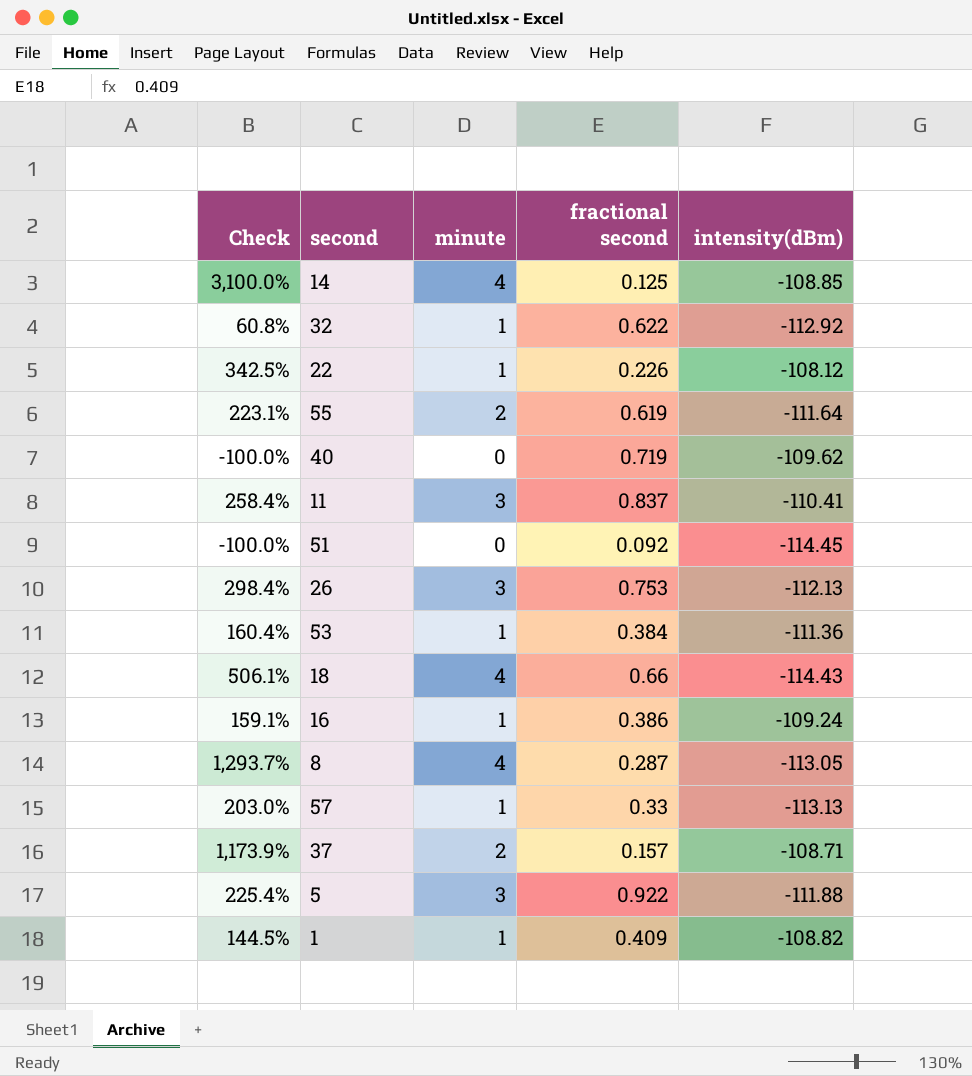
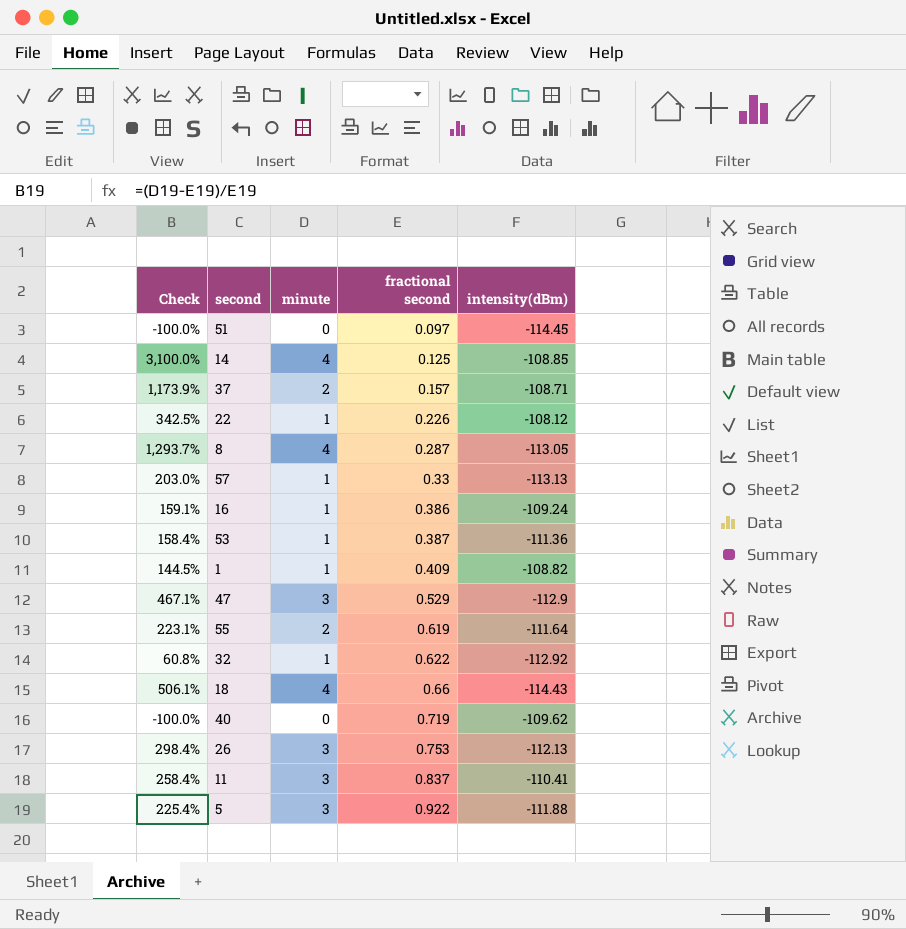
row order: none -> fractional second ascending
51 | fractional second: 0.092 -> 0.097
53 | Check: 160.4% -> 158.4%
53 | fractional second: 0.384 -> 0.387
row 47: none -> 467.1% | 3 | 0.529 | -112.9

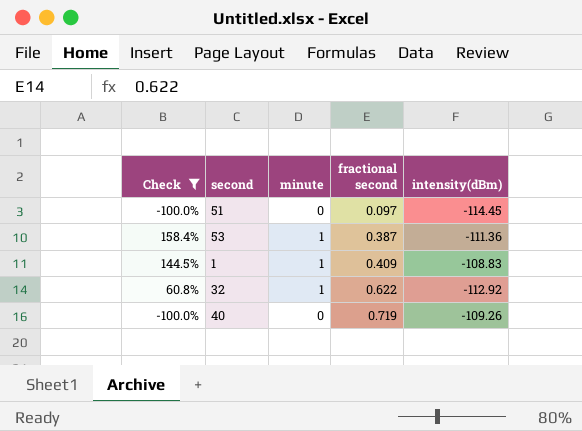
filter: none -> Check <= 158.4%
1 | intensity(dBm): -108.82 -> -108.83
40 | intensity(dBm): -109.62 -> -109.26

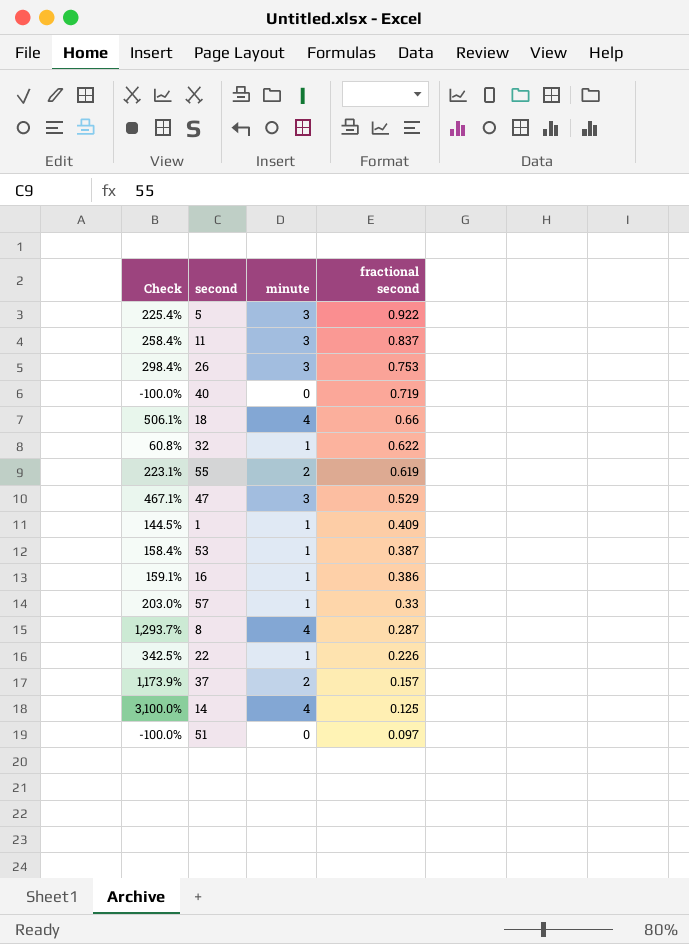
filter: Check <= 158.4% -> none
row order: fractional second ascending -> fractional second descending
column intensity(dBm) | position: 5 -> none

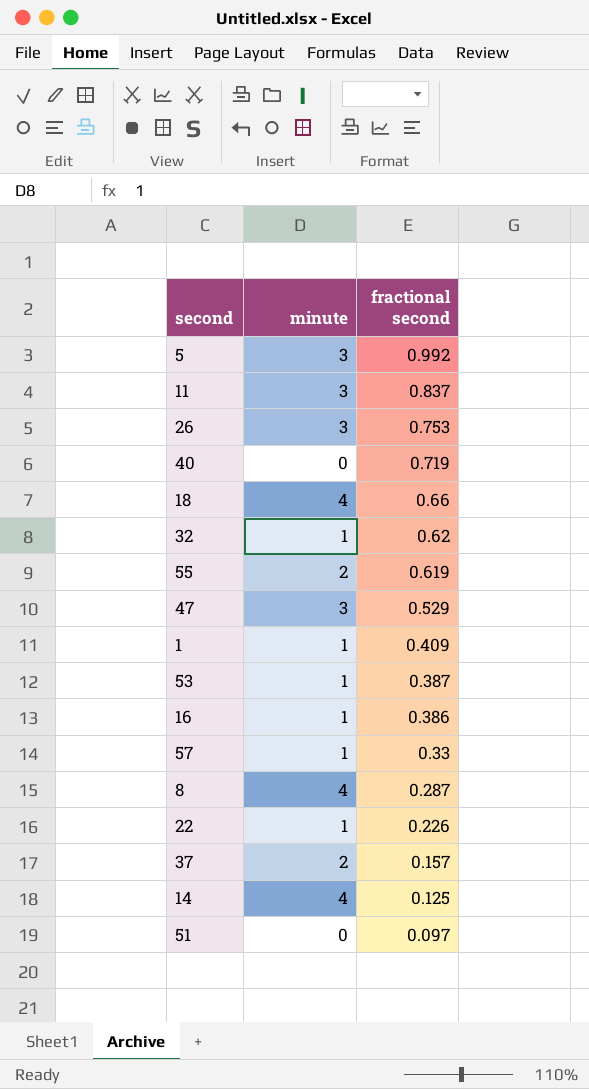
column Check | formula: ([minute] - [fractional second]) / [fractional second] -> none
5 | fractional second: 0.922 -> 0.992
32 | fractional second: 0.622 -> 0.62

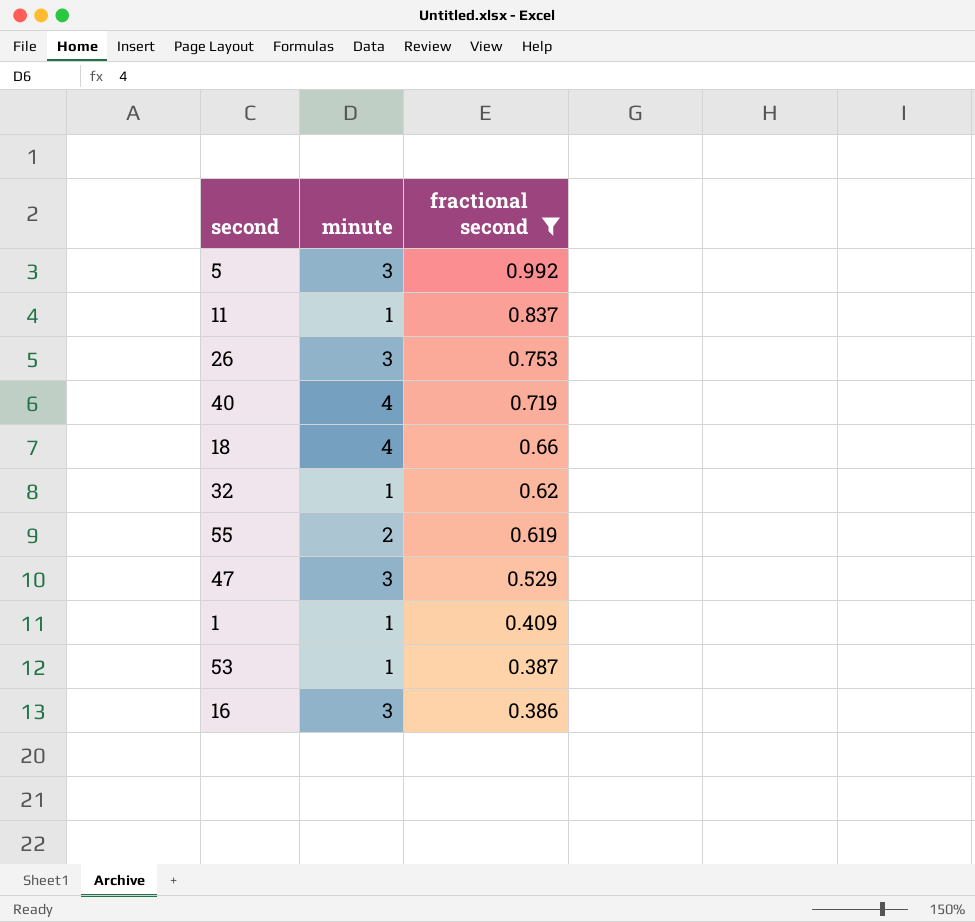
filter: none -> fractional second >= 0.386
11 | minute: 3 -> 1
40 | minute: 0 -> 4
16 | minute: 1 -> 3

